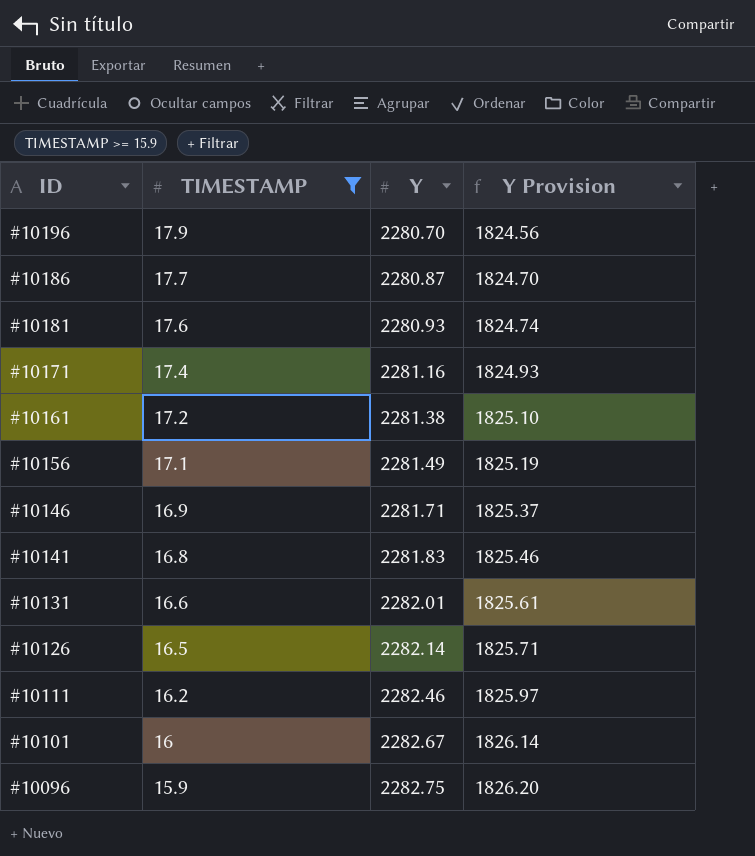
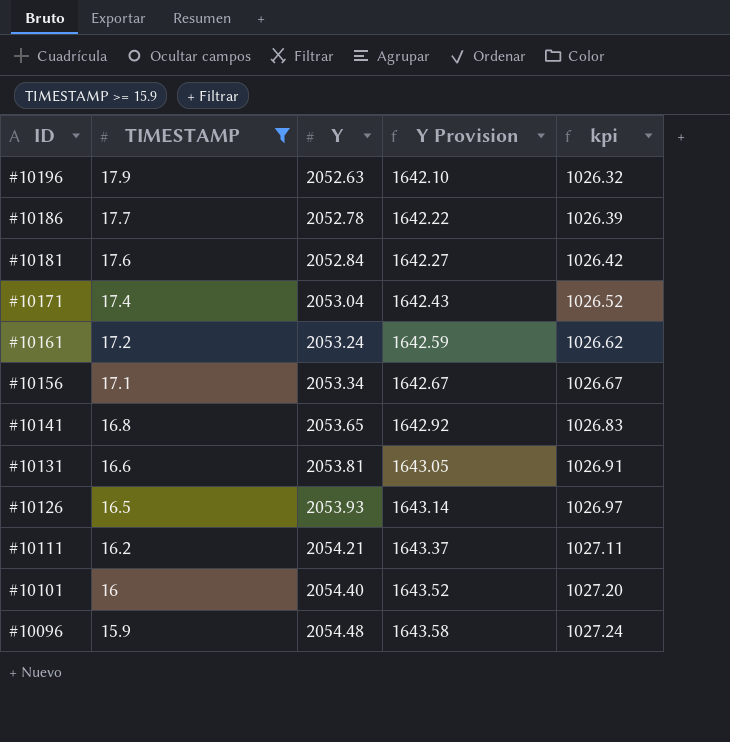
column kpi | formula: none -> [Y] * 0.5
row #10146: 16.9 | 2281.71 | 1825.37 -> none
#10196 | Y: 2280.70 -> 2052.63
#10196 | Y Provision: 1824.56 -> 1642.10
#10186 | Y: 2280.87 -> 2052.78
#10186 | Y Provision: 1824.70 -> 1642.22
#10181 | Y: 2280.93 -> 2052.84
#10181 | Y Provision: 1824.74 -> 1642.27
#10171 | Y: 2281.16 -> 2053.04
#10171 | Y Provision: 1824.93 -> 1642.43
#10161 | Y: 2281.38 -> 2053.24
#10161 | Y Provision: 1825.10 -> 1642.59
#10156 | Y: 2281.49 -> 2053.34
#10156 | Y Provision: 1825.19 -> 1642.67
#10141 | Y: 2281.83 -> 2053.65
#10141 | Y Provision: 1825.46 -> 1642.92
#10131 | Y: 2282.01 -> 2053.81
#10131 | Y Provision: 1825.61 -> 1643.05
#10126 | Y: 2282.14 -> 2053.93
#10126 | Y Provision: 1825.71 -> 1643.14
#10111 | Y: 2282.46 -> 2054.21
#10111 | Y Provision: 1825.97 -> 1643.37
#10101 | Y: 2282.67 -> 2054.40
#10101 | Y Provision: 1826.14 -> 1643.52
#10096 | Y: 2282.75 -> 2054.48
#10096 | Y Provision: 1826.20 -> 1643.58

